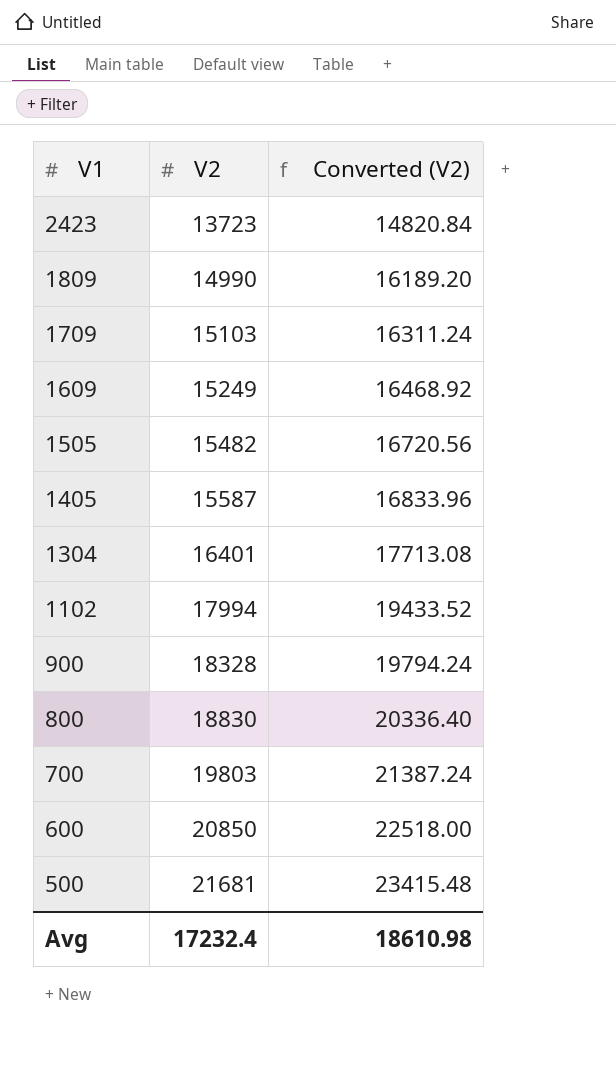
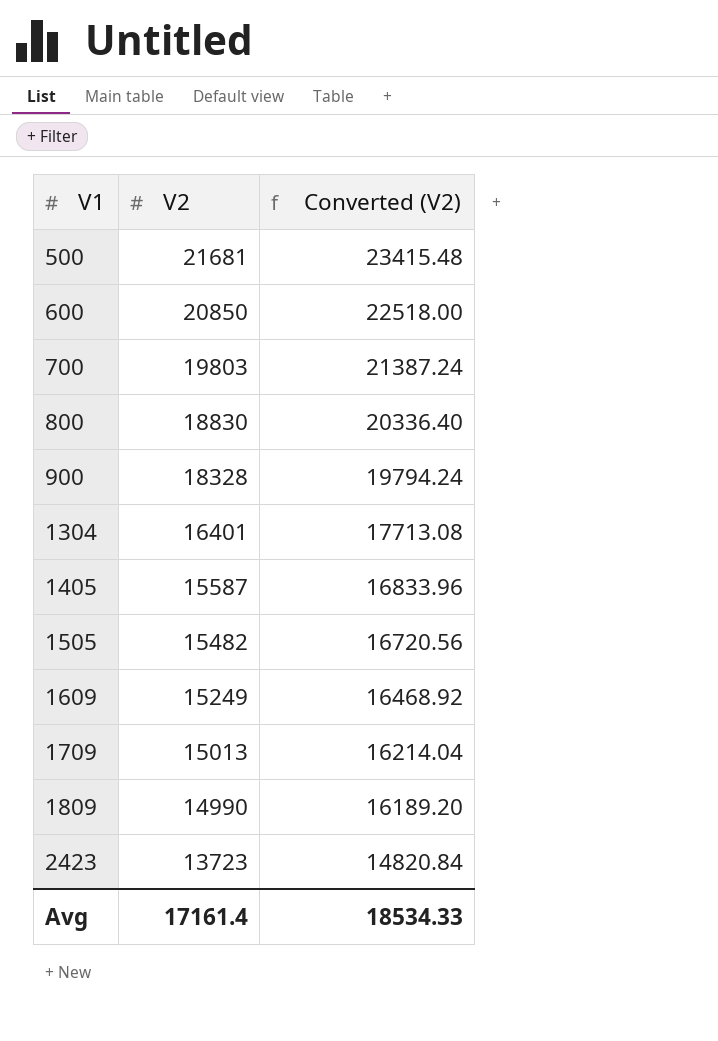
row order: V1 descending -> V1 ascending
row 1102: 17994 | 19433.52 -> none
1709 | V2: 15103 -> 15013
1709 | Converted (V2): 16311.24 -> 16214.04
Avg | V2: 17232.4 -> 17161.4
Avg | Converted (V2): 18610.98 -> 18534.33

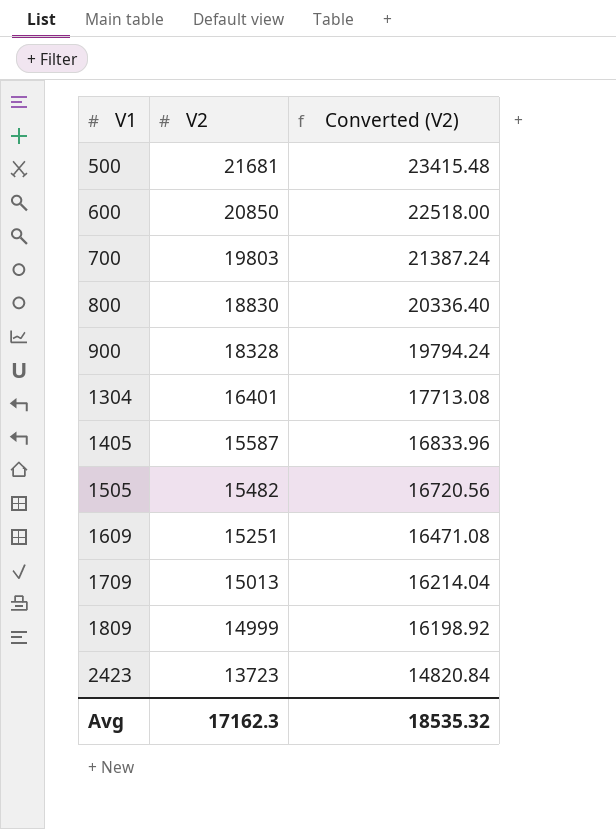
1609 | V2: 15249 -> 15251
1609 | Converted (V2): 16468.92 -> 16471.08
1809 | V2: 14990 -> 14999
1809 | Converted (V2): 16189.20 -> 16198.92
Avg | V2: 17161.4 -> 17162.3
Avg | Converted (V2): 18534.33 -> 18535.32

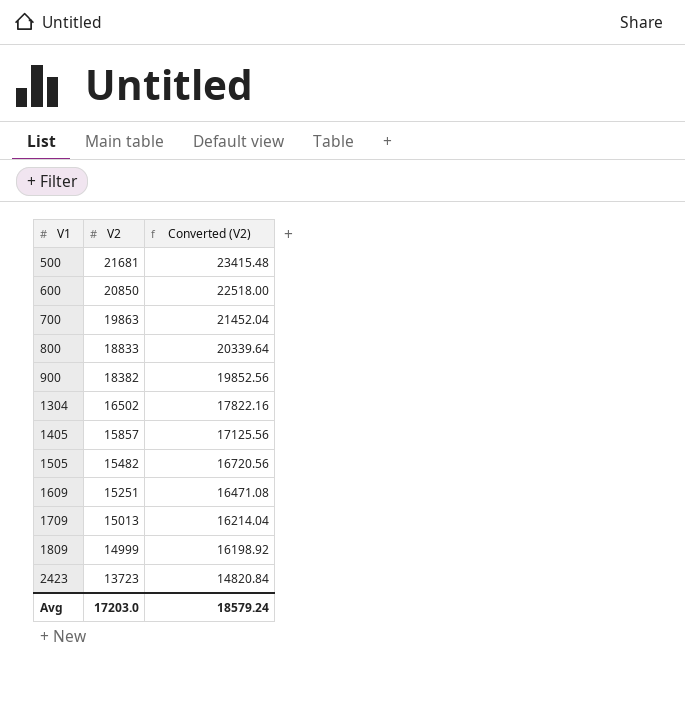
700 | V2: 19803 -> 19863
700 | Converted (V2): 21387.24 -> 21452.04
800 | V2: 18830 -> 18833
800 | Converted (V2): 20336.40 -> 20339.64
900 | V2: 18328 -> 18382
900 | Converted (V2): 19794.24 -> 19852.56
1304 | V2: 16401 -> 16502
1304 | Converted (V2): 17713.08 -> 17822.16
1405 | V2: 15587 -> 15857
1405 | Converted (V2): 16833.96 -> 17125.56
Avg | V2: 17162.3 -> 17203.0
Avg | Converted (V2): 18535.32 -> 18579.24

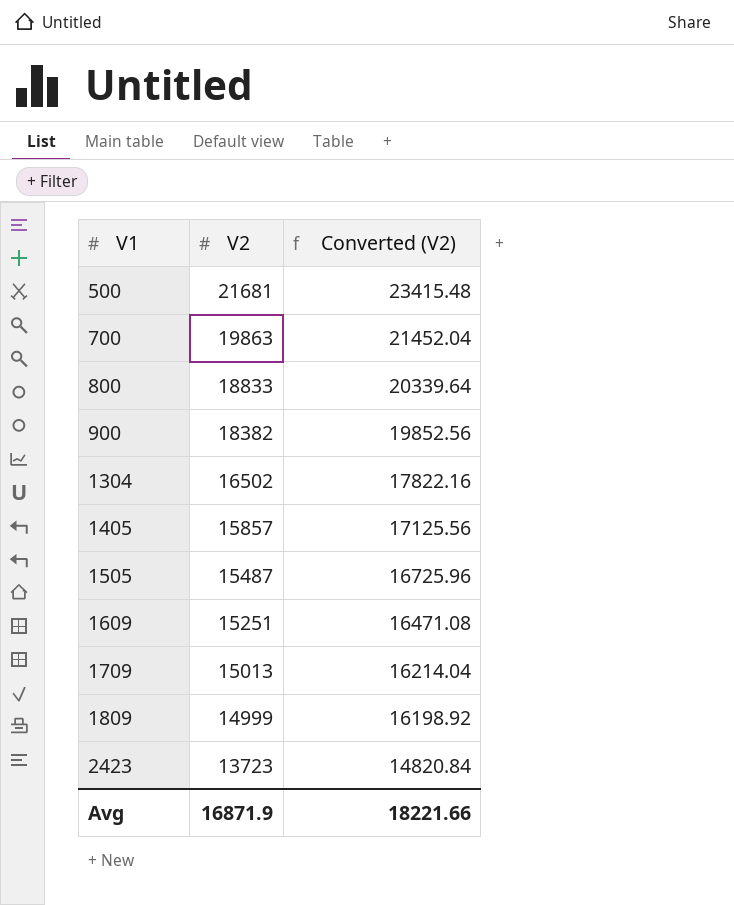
row 600: 20850 | 22518.00 -> none
1505 | V2: 15482 -> 15487
1505 | Converted (V2): 16720.56 -> 16725.96
Avg | V2: 17203.0 -> 16871.9
Avg | Converted (V2): 18579.24 -> 18221.66

